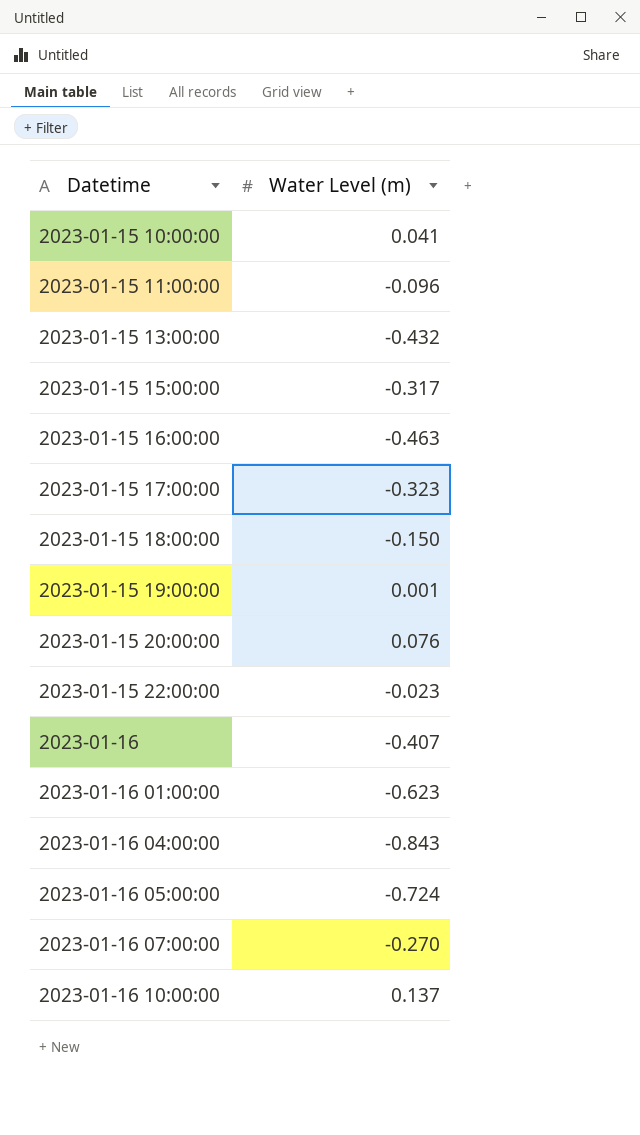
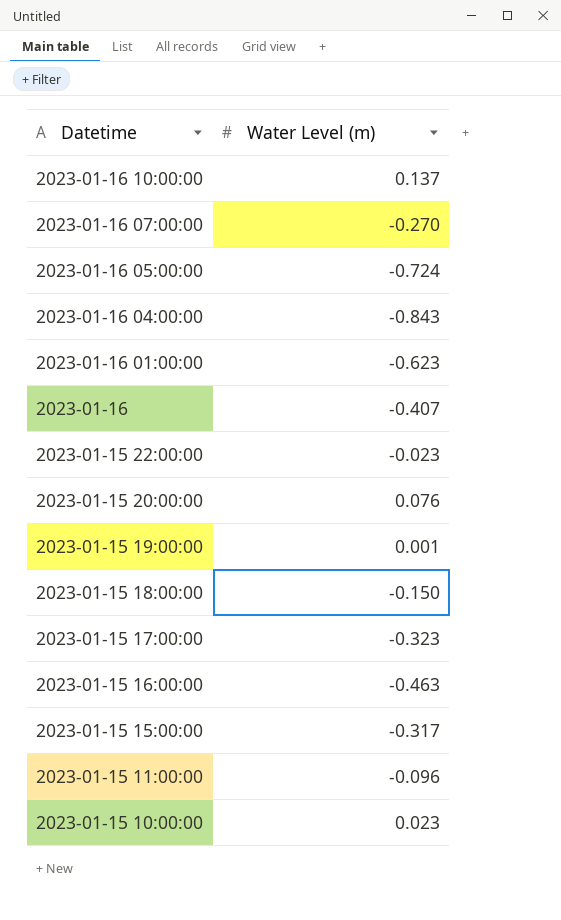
row order: Datetime ascending -> Datetime descending
row 2023-01-15 13:00:00: -0.432 -> none
2023-01-15 10:00:00 | Water Level (m): 0.041 -> 0.023

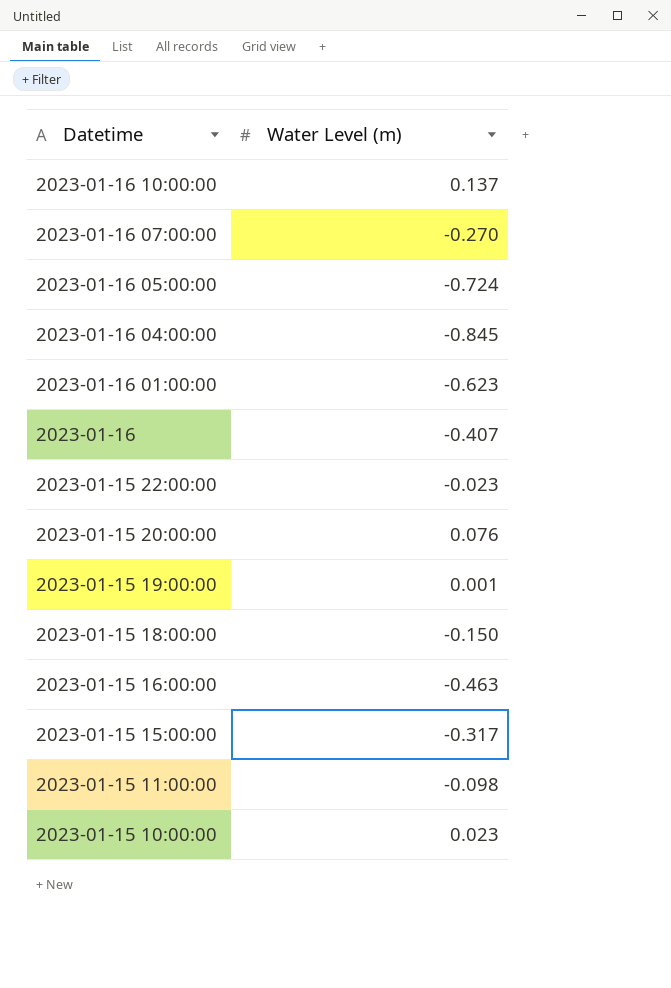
row 2023-01-15 17:00:00: -0.323 -> none
2023-01-16 04:00:00 | Water Level (m): -0.843 -> -0.845
2023-01-15 11:00:00 | Water Level (m): -0.096 -> -0.098

